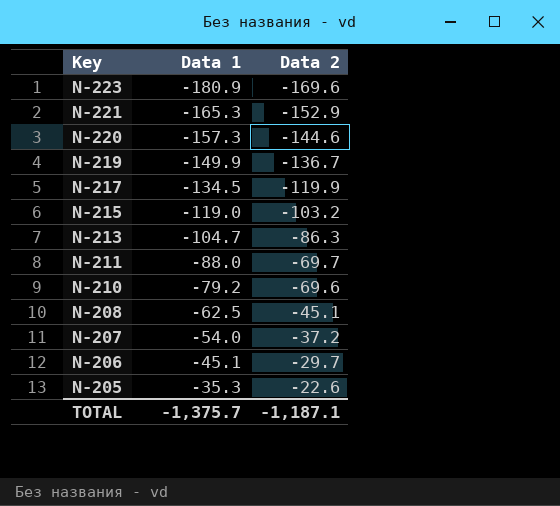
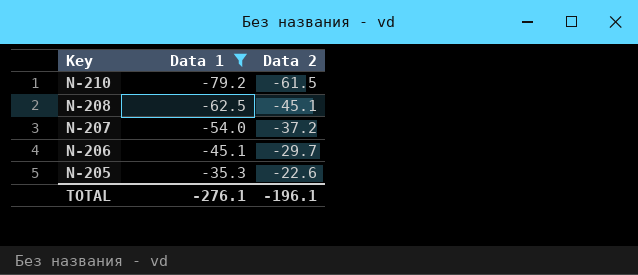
filter: none -> Data 1 >= -79.2
N-210 | Data 2: -69.6 -> -61.5
TOTAL | Data 1: -1,375.7 -> -276.1
TOTAL | Data 2: -1,187.1 -> -196.1

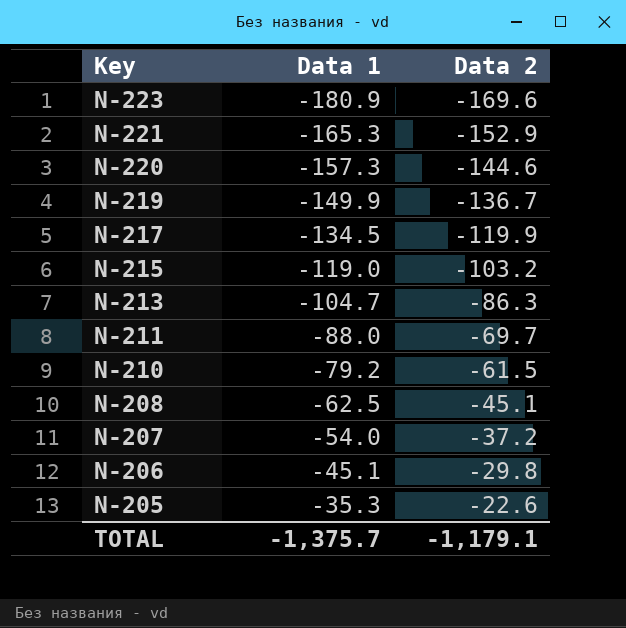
filter: Data 1 >= -79.2 -> none
N-206 | Data 2: -29.7 -> -29.8
TOTAL | Data 1: -276.1 -> -1,375.7
TOTAL | Data 2: -196.1 -> -1,179.1

